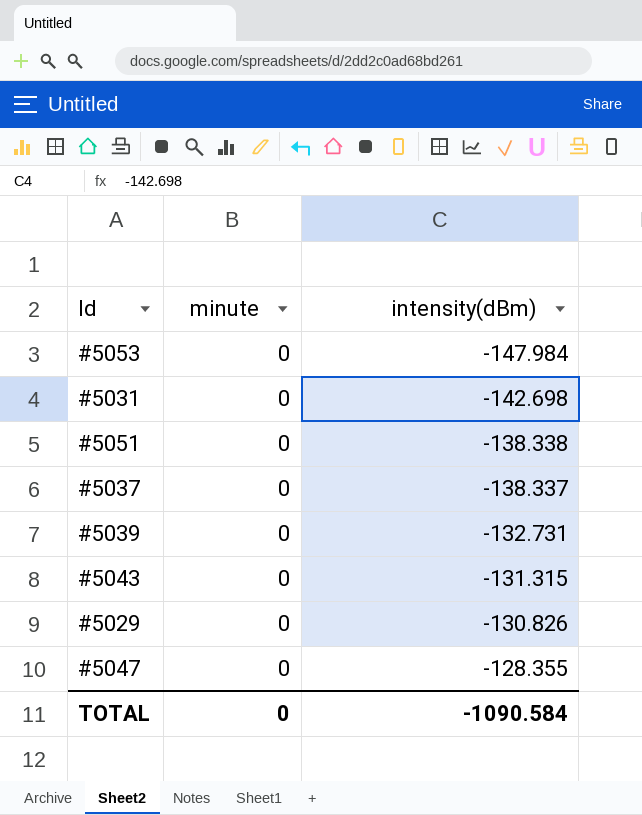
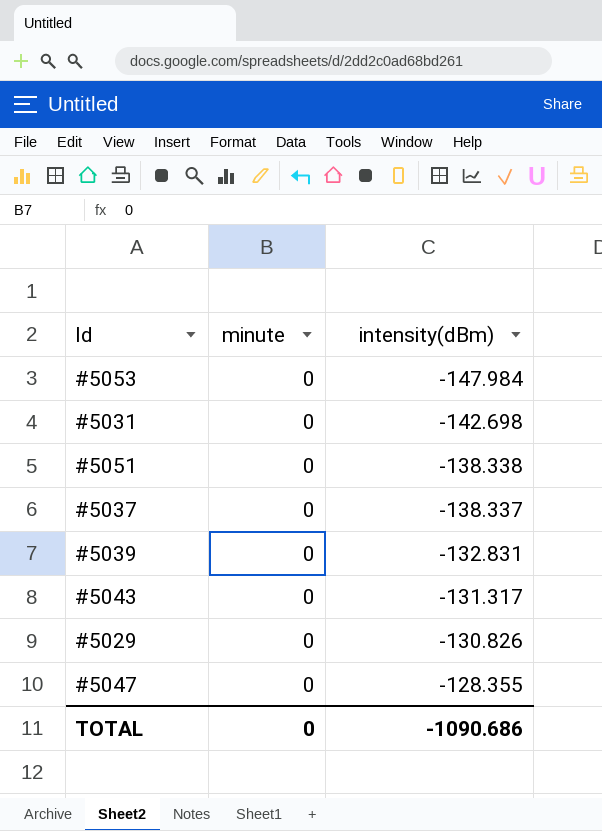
#5039 | intensity(dBm): -132.731 -> -132.831
#5043 | intensity(dBm): -131.315 -> -131.317
TOTAL | intensity(dBm): -1090.584 -> -1090.686

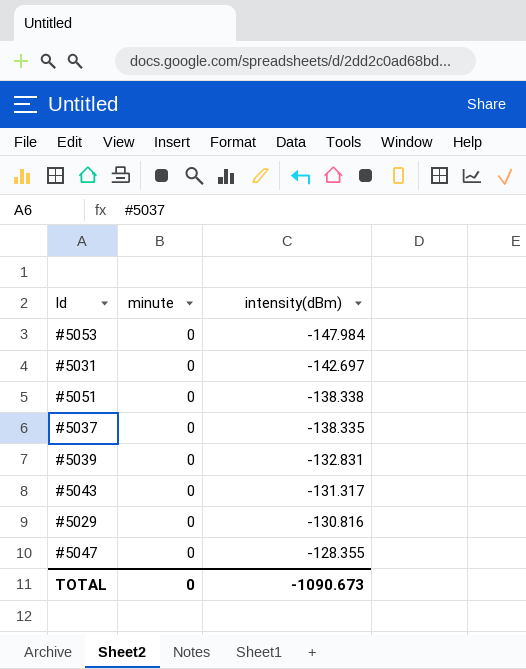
#5031 | intensity(dBm): -142.698 -> -142.697
#5037 | intensity(dBm): -138.337 -> -138.335
#5029 | intensity(dBm): -130.826 -> -130.816
TOTAL | intensity(dBm): -1090.686 -> -1090.673

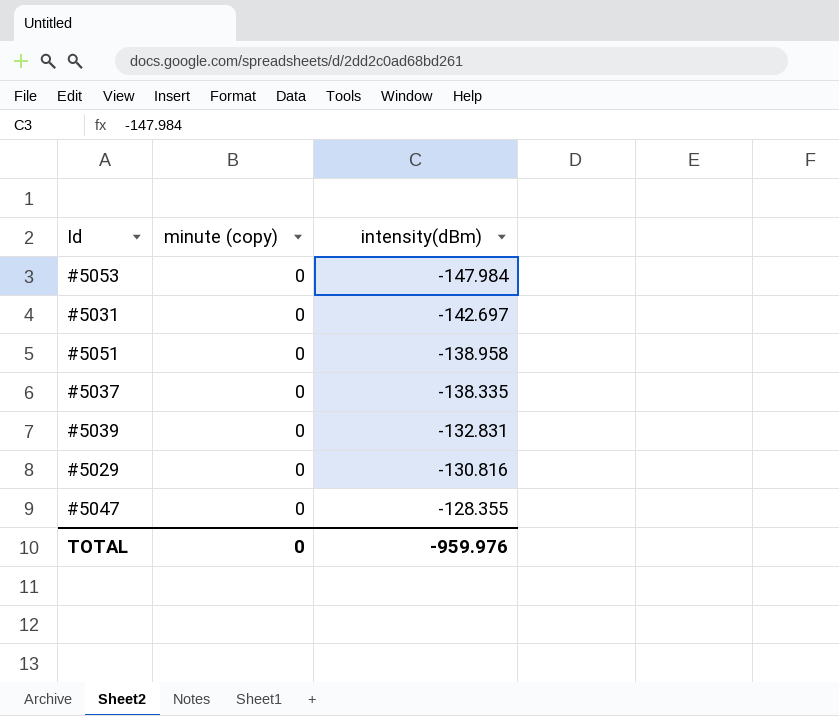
column name: minute -> minute (copy)
row #5043: 0 | -131.317 -> none
#5051 | intensity(dBm): -138.338 -> -138.958
TOTAL | intensity(dBm): -1090.673 -> -959.976

